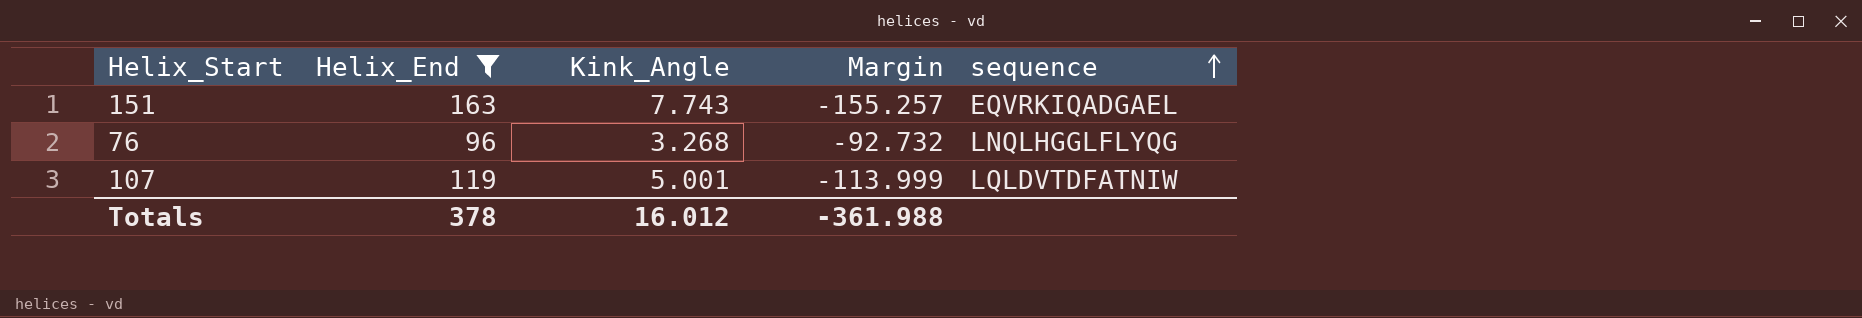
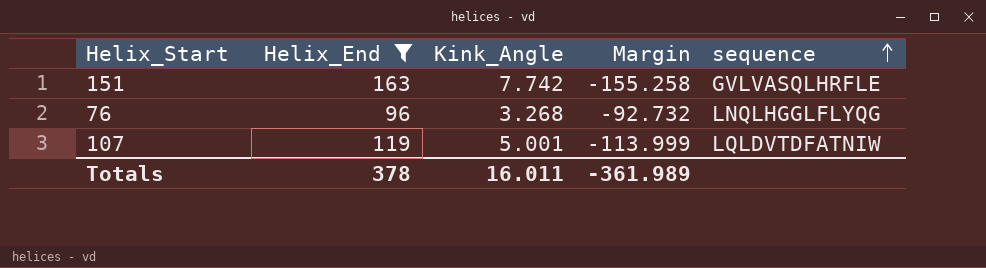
151 | Kink_Angle: 7.743 -> 7.742
151 | Margin: -155.257 -> -155.258
151 | sequence: EQVRKIQADGAEL -> GVLVASQLHRFLE
Totals | Kink_Angle: 16.012 -> 16.011
Totals | Margin: -361.988 -> -361.989

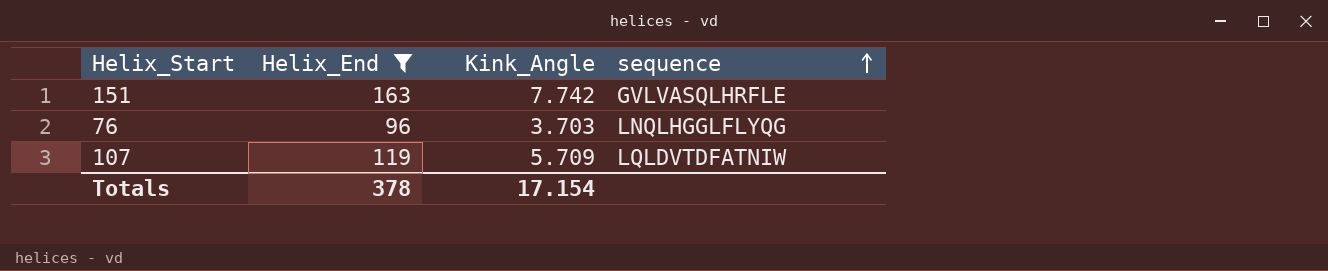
column Margin | formula: [Kink_Angle] - [Helix_End] -> none
76 | Kink_Angle: 3.268 -> 3.703
107 | Kink_Angle: 5.001 -> 5.709
Totals | Kink_Angle: 16.011 -> 17.154

